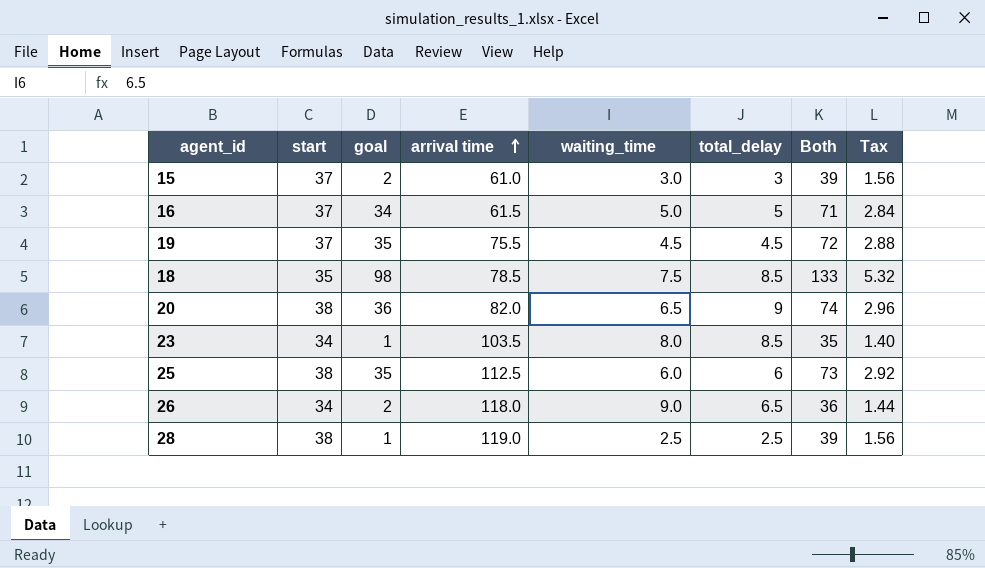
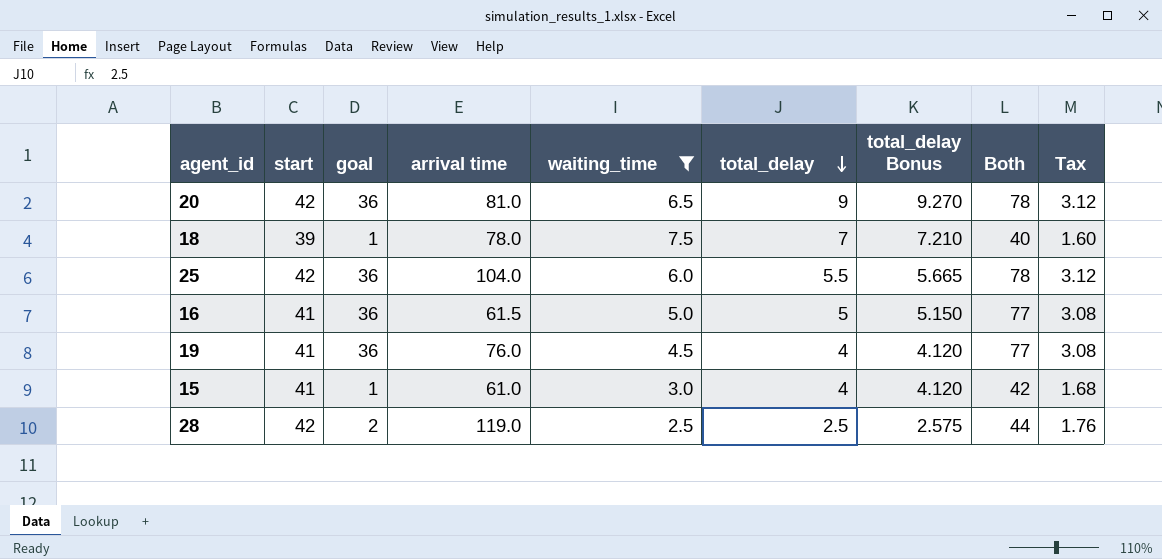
filter: none -> waiting_time <= 7.5
row order: arrival time ascending -> total_delay descending
column total_delay Bonus | formula: none -> [total_delay] * 1.03
20 | start: 38 -> 42
20 | arrival time: 82.0 -> 81.0
20 | Both: 74 -> 78
20 | Tax: 2.96 -> 3.12
18 | start: 35 -> 39
18 | goal: 98 -> 1
18 | arrival time: 78.5 -> 78.0
18 | total_delay: 8.5 -> 7
18 | Both: 133 -> 40
18 | Tax: 5.32 -> 1.60
25 | start: 38 -> 42
25 | goal: 35 -> 36
25 | arrival time: 112.5 -> 104.0
25 | total_delay: 6 -> 5.5
25 | Both: 73 -> 78
25 | Tax: 2.92 -> 3.12
16 | start: 37 -> 41
16 | goal: 34 -> 36
16 | Both: 71 -> 77
16 | Tax: 2.84 -> 3.08
19 | start: 37 -> 41
19 | goal: 35 -> 36
19 | arrival time: 75.5 -> 76.0
19 | total_delay: 4.5 -> 4
19 | Both: 72 -> 77
19 | Tax: 2.88 -> 3.08
15 | start: 37 -> 41
15 | goal: 2 -> 1
15 | total_delay: 3 -> 4
15 | Both: 39 -> 42
15 | Tax: 1.56 -> 1.68
28 | start: 38 -> 42
28 | goal: 1 -> 2
28 | Both: 39 -> 44
28 | Tax: 1.56 -> 1.76

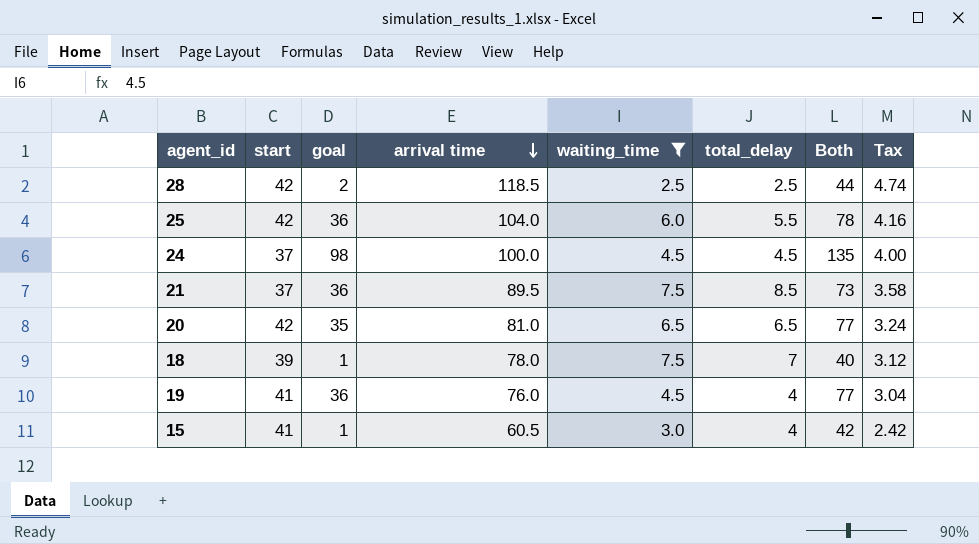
row order: total_delay descending -> arrival time descending
column total_delay Bonus | formula: [total_delay] * 1.03 -> none
column Tax | formula: [Both] * 0.04 -> [arrival time] * 0.04
row 16: 41 | 36 | 61.5 | 5.0 | 5 | 5.150 | 77 | 3.08 -> none
28 | arrival time: 119.0 -> 118.5
row 24: none -> 37 | 98 | 100.0 | 4.5 | 4.5 | 135 | 4.00
row 21: none -> 37 | 36 | 89.5 | 7.5 | 8.5 | 73 | 3.58
20 | goal: 36 -> 35
20 | total_delay: 9 -> 6.5
20 | Both: 78 -> 77
15 | arrival time: 61.0 -> 60.5

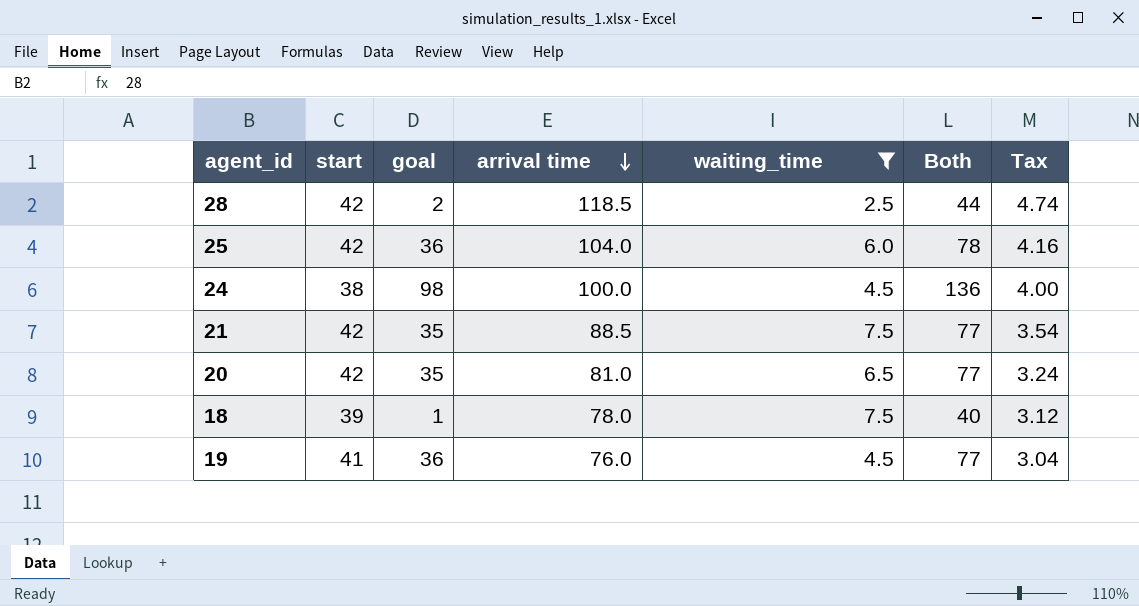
column total_delay | position: 6 -> none
row 15: 41 | 1 | 60.5 | 3.0 | 4 | 42 | 2.42 -> none
24 | start: 37 -> 38
24 | Both: 135 -> 136
21 | start: 37 -> 42
21 | goal: 36 -> 35
21 | arrival time: 89.5 -> 88.5
21 | Both: 73 -> 77
21 | Tax: 3.58 -> 3.54

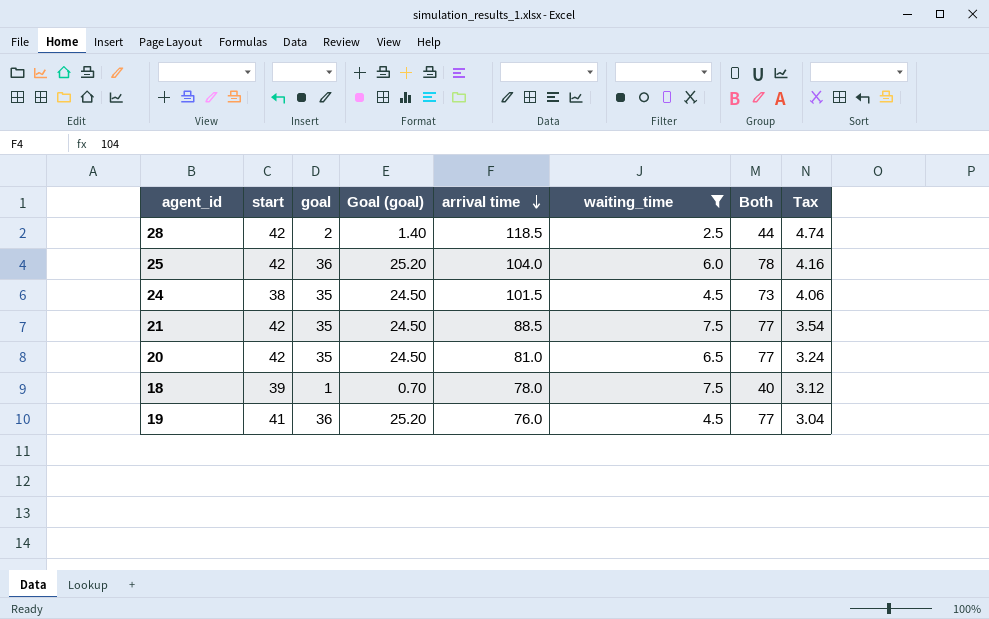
column Goal (goal) | formula: none -> [goal] * 0.7
24 | goal: 98 -> 35
24 | arrival time: 100.0 -> 101.5
24 | Both: 136 -> 73
24 | Tax: 4.00 -> 4.06

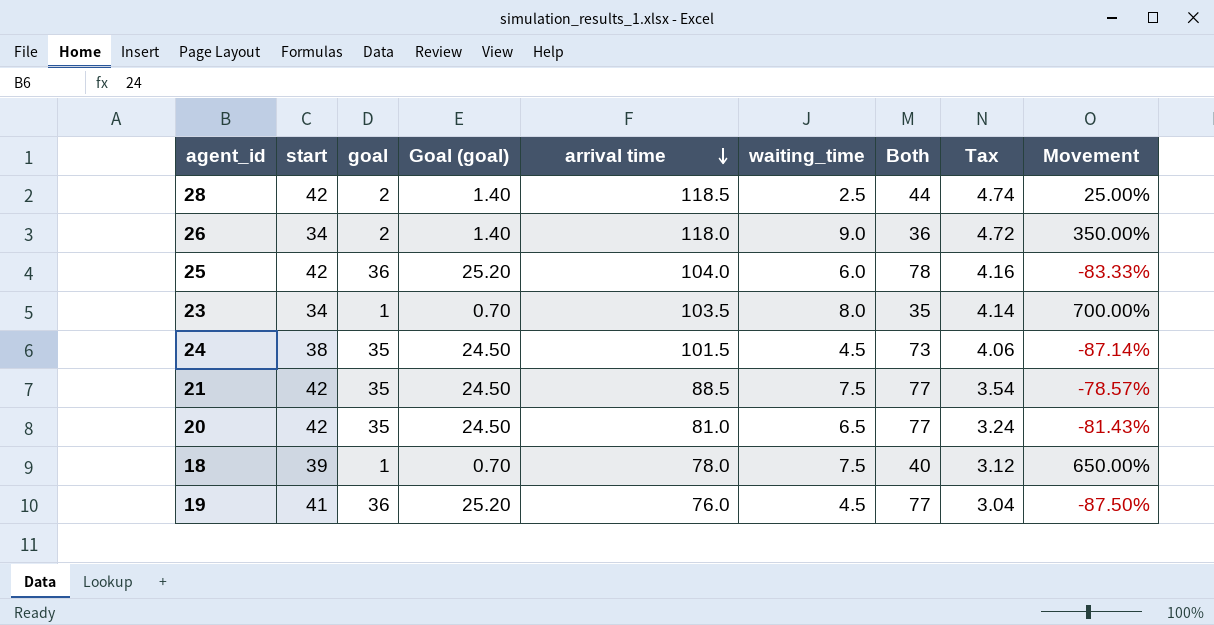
filter: waiting_time <= 7.5 -> none
column Movement | formula: none -> ([waiting_time] - [goal]) / [goal]

